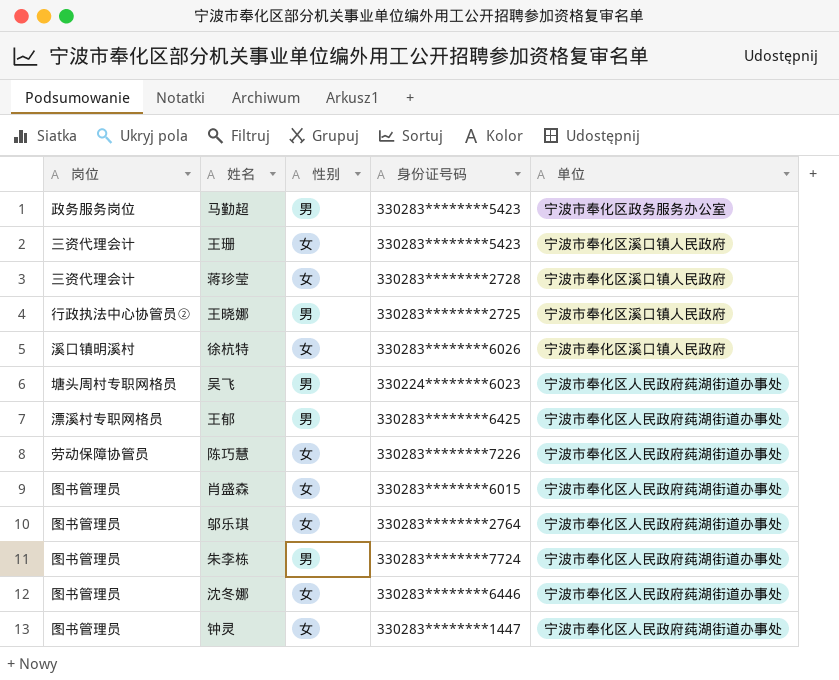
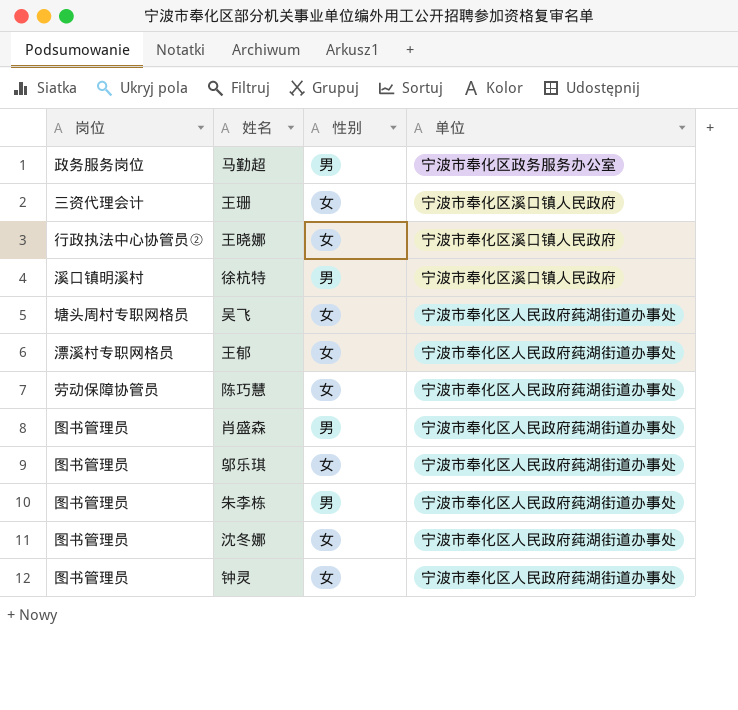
column 身份证号码 | position: 4 -> none
row 蒋珍莹: 三资代理会计 | 女 | 330283********2728 | 宁波市奉化区溪口镇人民政府 -> none
王晓娜 | 性别: 男 -> 女
徐杭特 | 性别: 女 -> 男
吴飞 | 性别: 男 -> 女
王郁 | 性别: 男 -> 女
肖盛森 | 性别: 女 -> 男

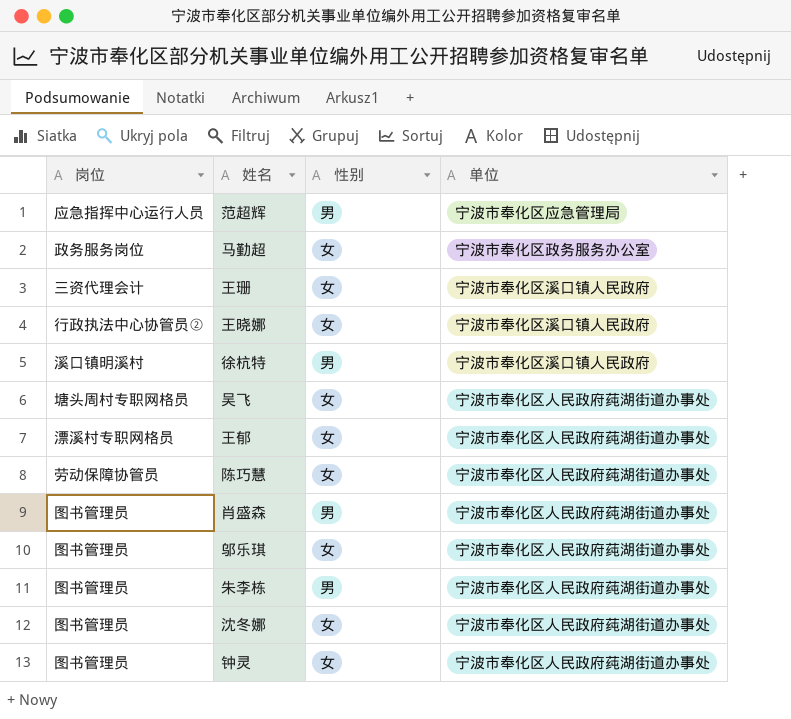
row 范超辉: none -> 应急指挥中心运行人员 | 男 | 宁波市奉化区应急管理局
马勤超 | 性别: 男 -> 女

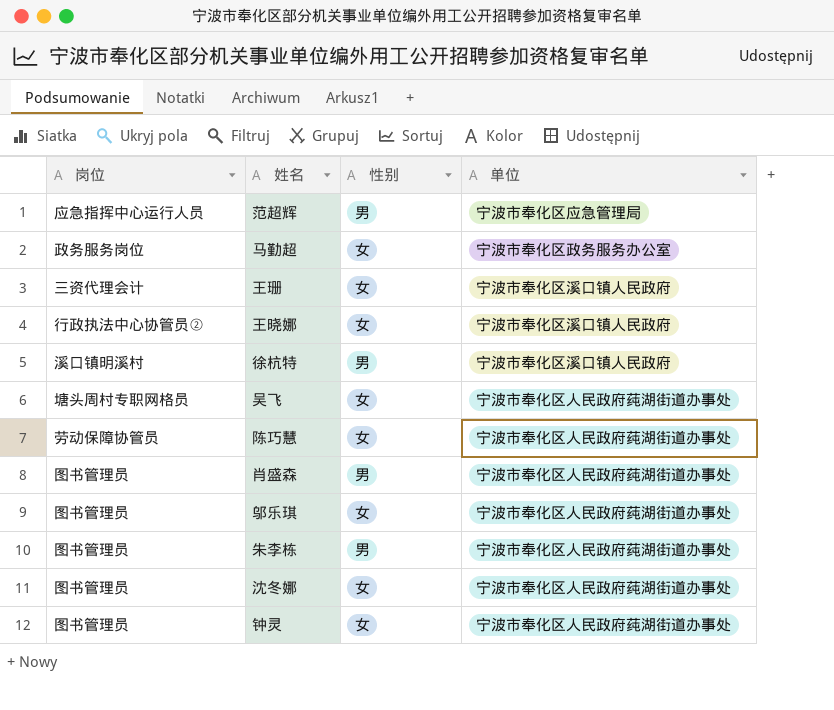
row 王郁: 漂溪村专职网格员 | 女 | 宁波市奉化区人民政府莼湖街道办事处 -> none

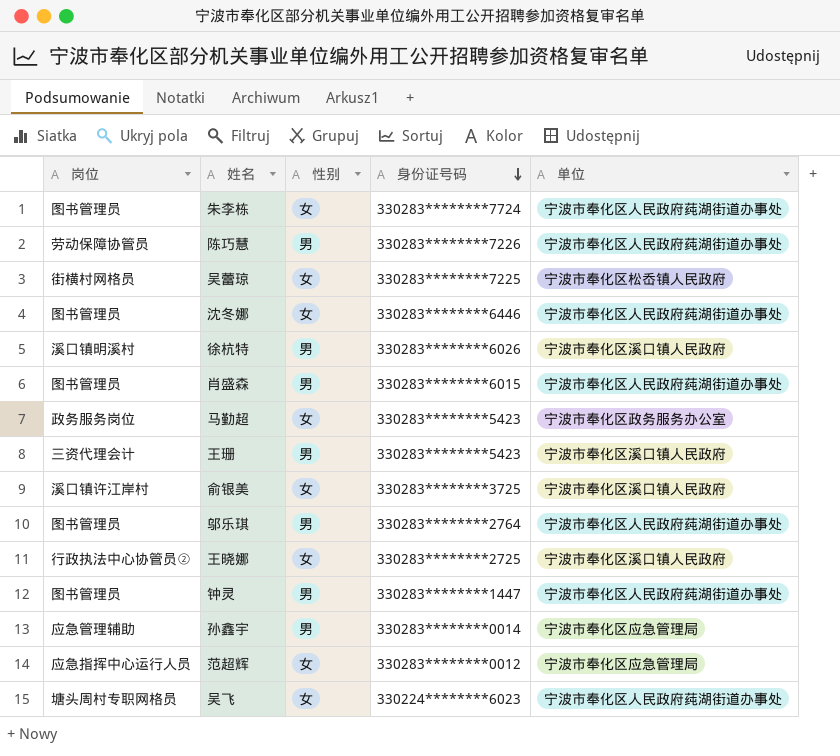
row order: none -> 身份证号码 descending
column 身份证号码 | position: none -> 4
朱李栋 | 性别: 男 -> 女
陈巧慧 | 性别: 女 -> 男
row 吴蕾琼: none -> 街横村网格员 | 女 | 330283********7225 | 宁波市奉化区松岙镇人民政府
王珊 | 性别: 女 -> 男
row 俞银美: none -> 溪口镇许江岸村 | 女 | 330283********3725 | 宁波市奉化区溪口镇人民政府
邬乐琪 | 性别: 女 -> 男
钟灵 | 性别: 女 -> 男
row 孙鑫宇: none -> 应急管理辅助 | 男 | 330283********0014 | 宁波市奉化区应急管理局
范超辉 | 性别: 男 -> 女

